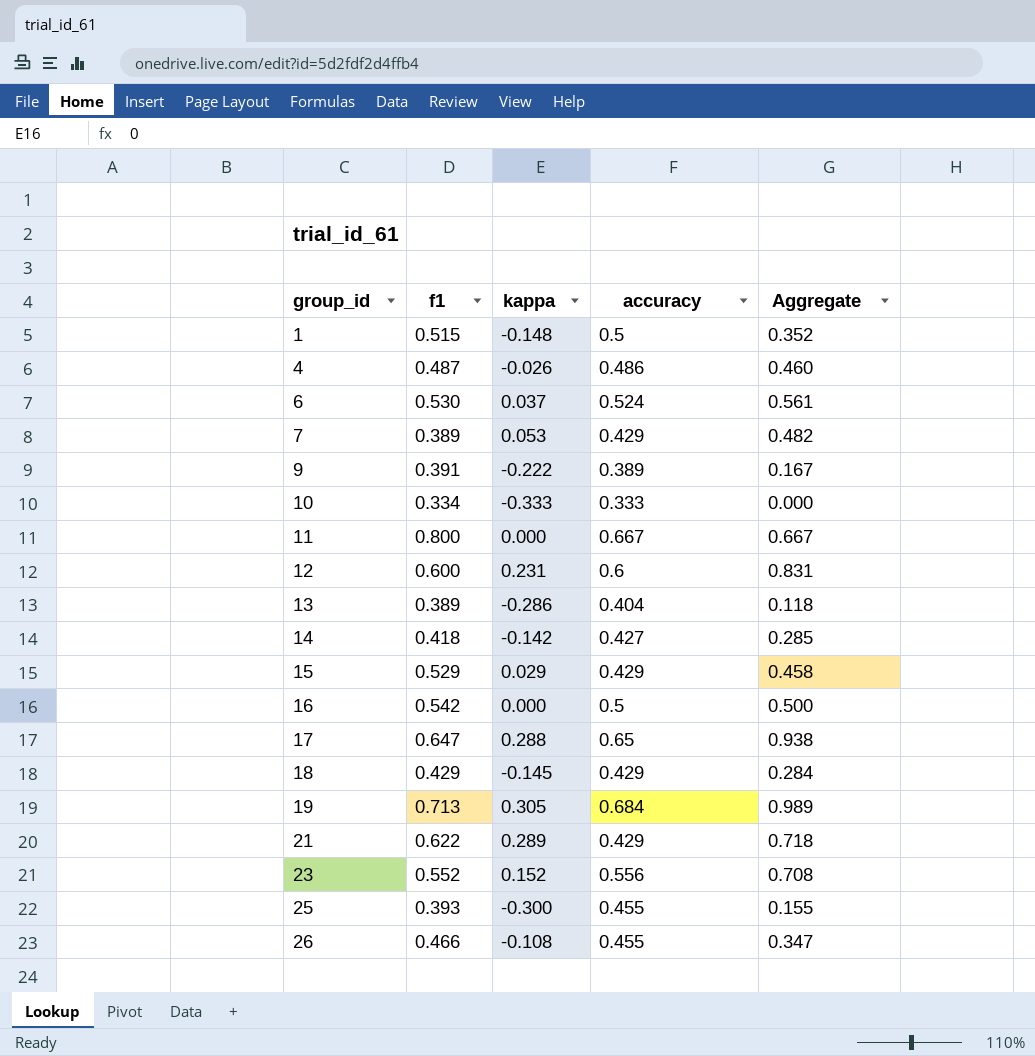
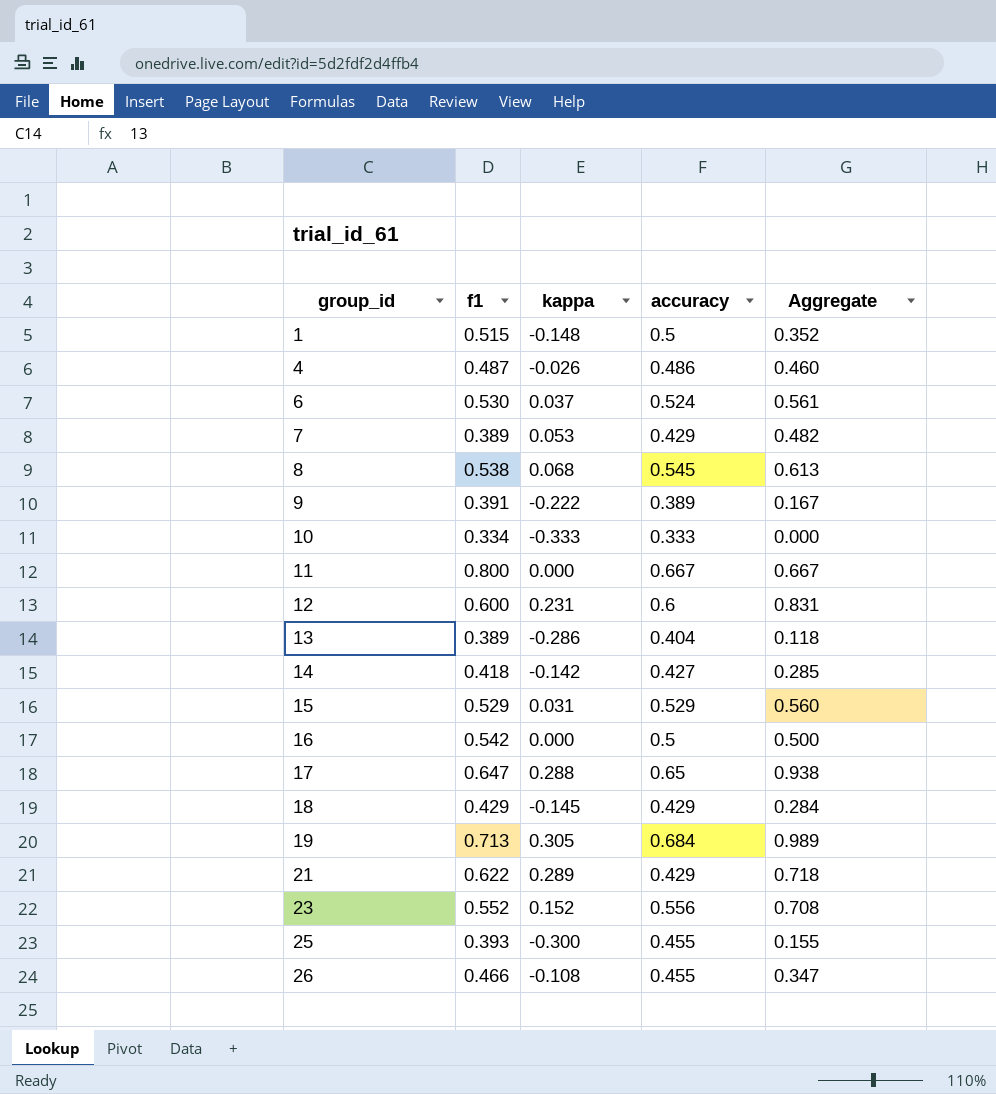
row 8: none -> 0.538 | 0.068 | 0.545 | 0.613
15 | kappa: 0.029 -> 0.031
15 | accuracy: 0.429 -> 0.529
15 | Aggregate: 0.458 -> 0.560

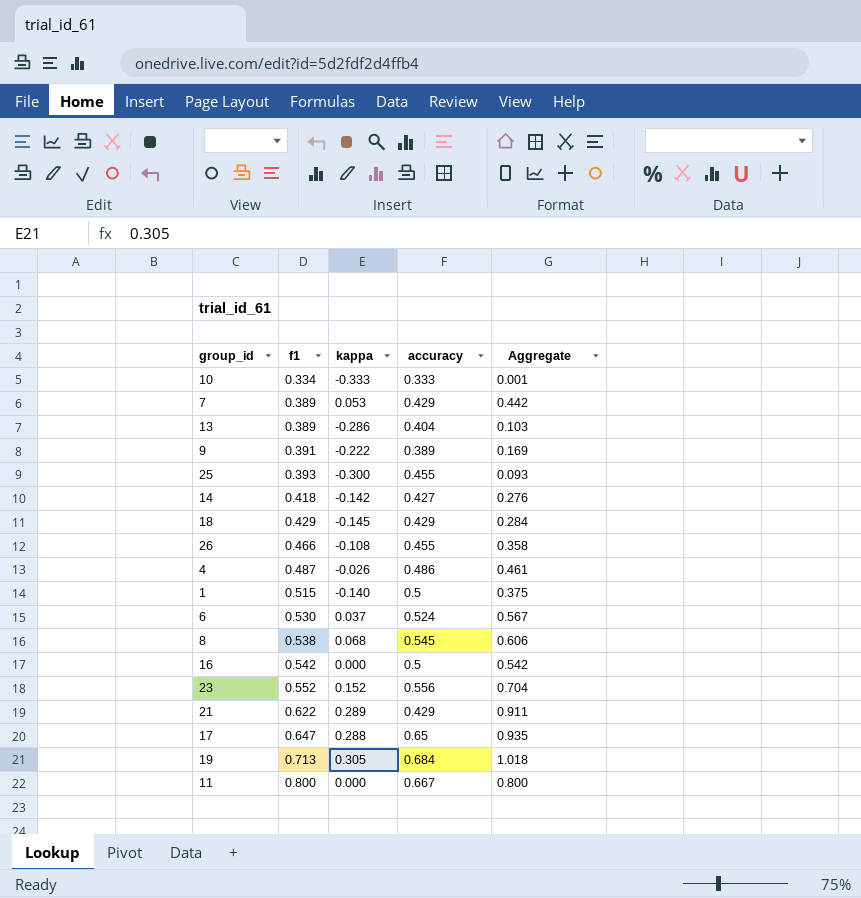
row order: group_id ascending -> f1 ascending
column Aggregate | formula: [kappa] + [accuracy] -> [f1] + [kappa]
row 12: 0.600 | 0.231 | 0.6 | 0.831 -> none
row 15: 0.529 | 0.031 | 0.529 | 0.560 -> none
1 | kappa: -0.148 -> -0.140

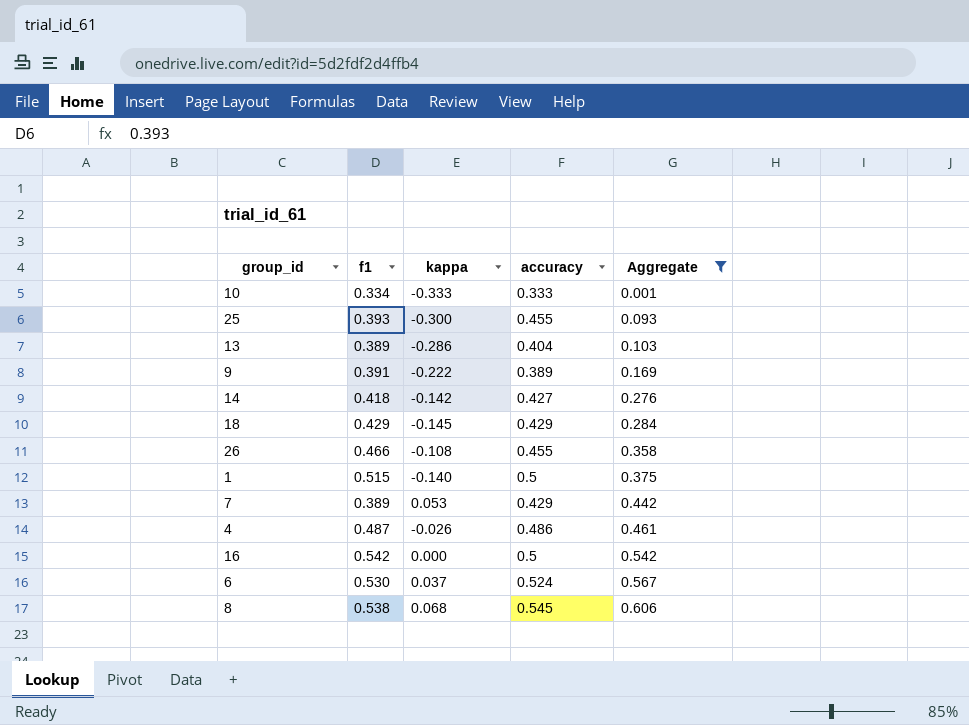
filter: none -> Aggregate <= 0.606
row order: f1 ascending -> Aggregate ascending

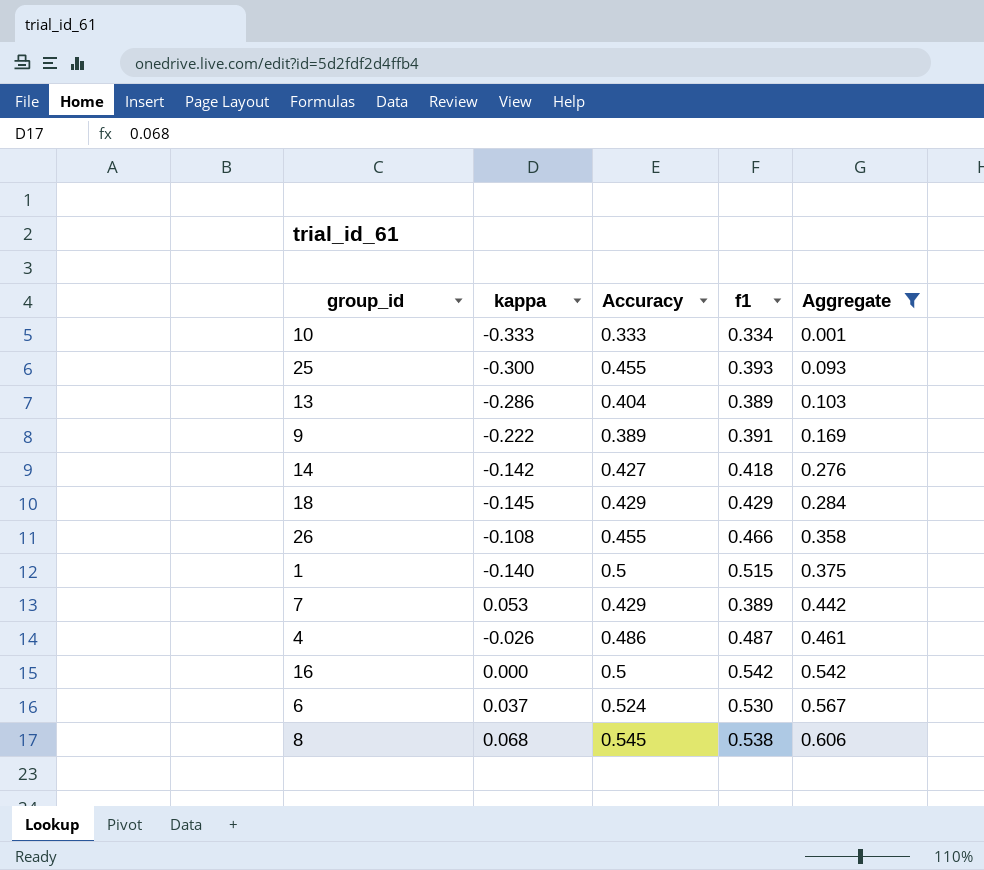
column name: accuracy -> Accuracy
column f1 | position: 2 -> 4

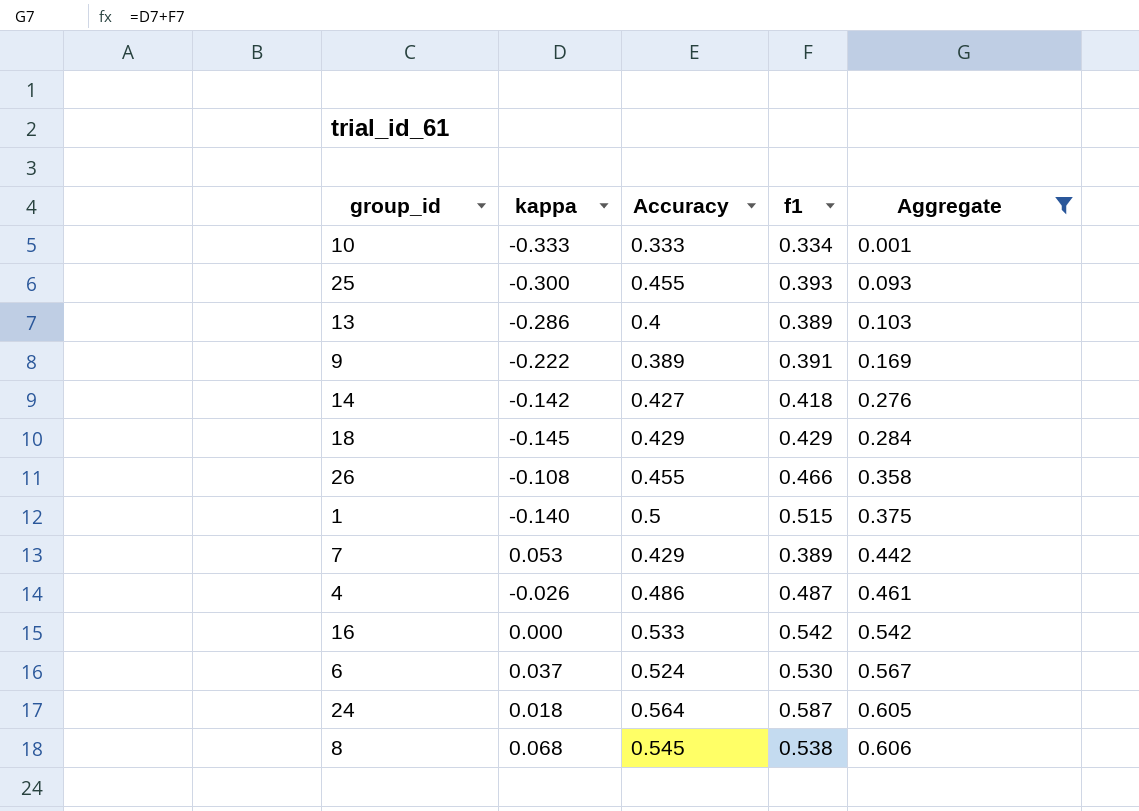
13 | Accuracy: 0.404 -> 0.4
16 | Accuracy: 0.5 -> 0.533
row 24: none -> 0.018 | 0.564 | 0.587 | 0.605

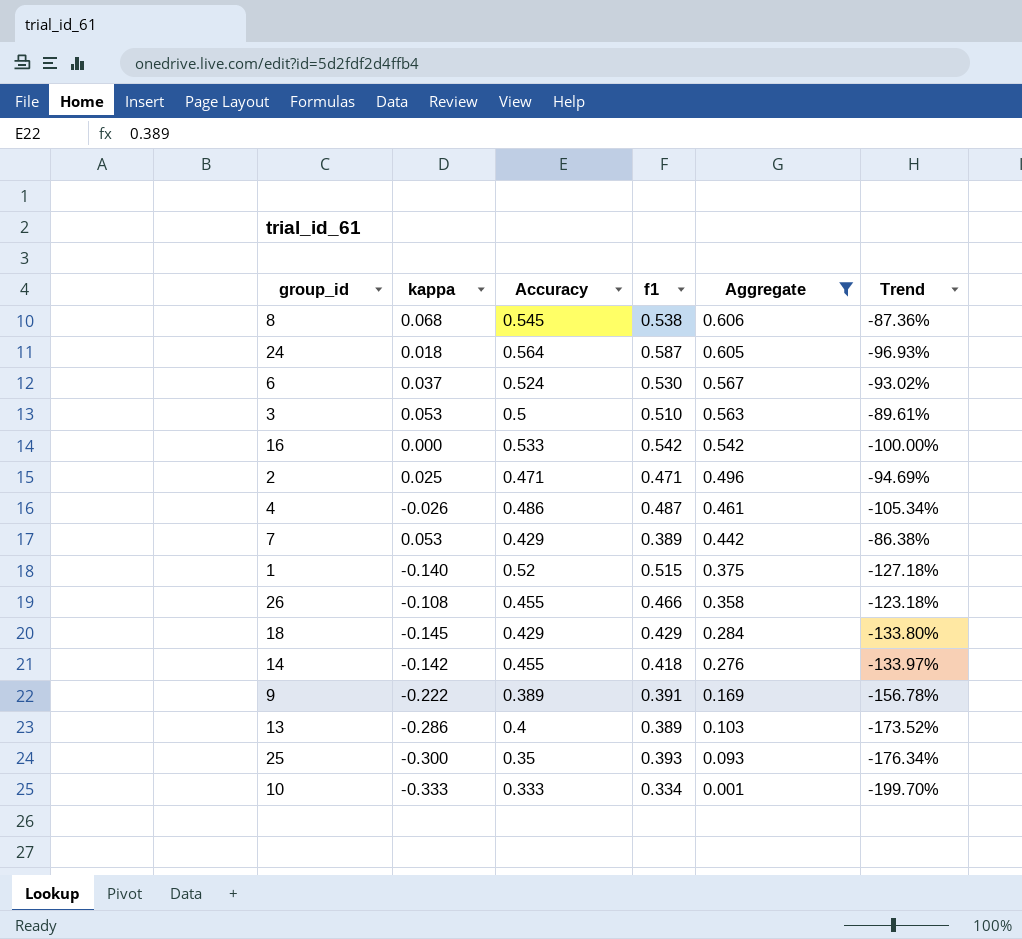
row order: Aggregate ascending -> Aggregate descending
column Trend | formula: none -> ([kappa] - [f1]) / [f1]
row 3: none -> 0.053 | 0.5 | 0.510 | 0.563 | -89.61%
row 2: none -> 0.025 | 0.471 | 0.471 | 0.496 | -94.69%
1 | Accuracy: 0.5 -> 0.52
14 | Accuracy: 0.427 -> 0.455
25 | Accuracy: 0.455 -> 0.35

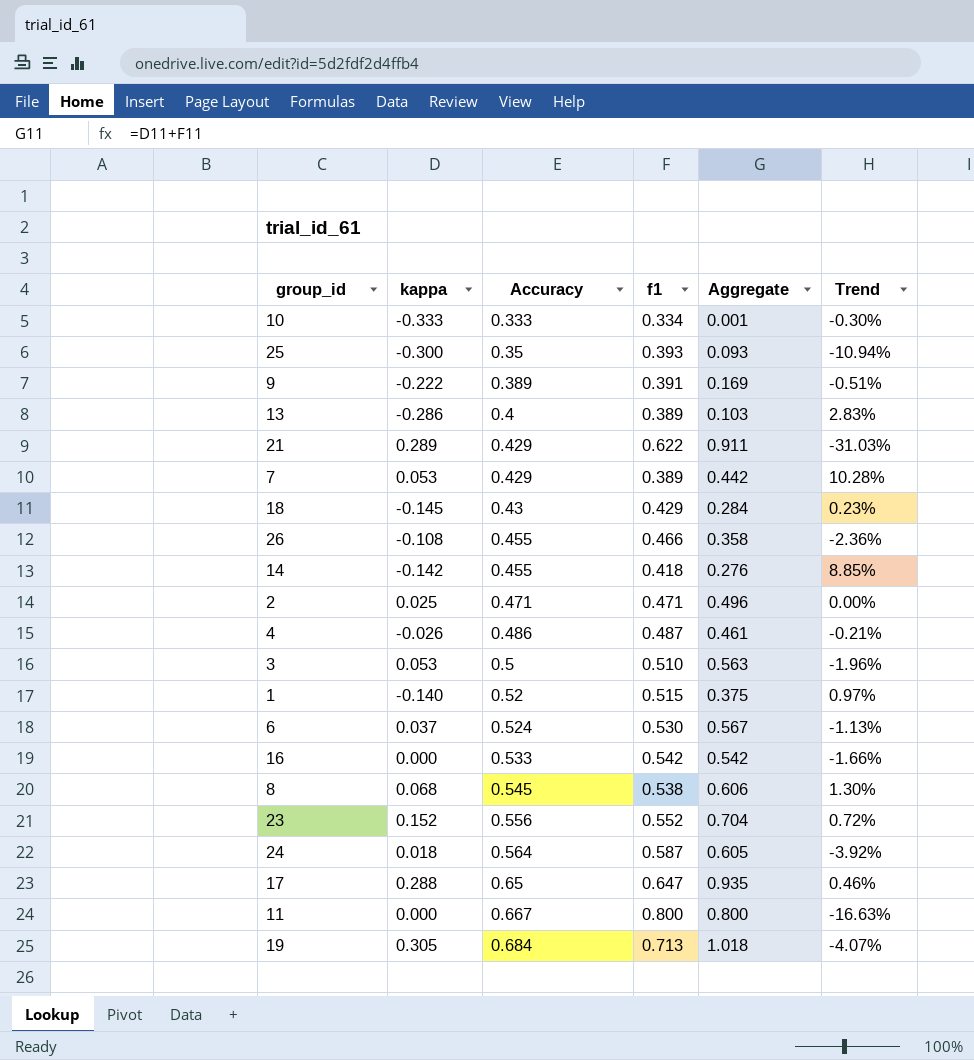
filter: Aggregate <= 0.606 -> none
row order: Aggregate descending -> Accuracy ascending
column Trend | formula: ([kappa] - [f1]) / [f1] -> ([Accuracy] - [f1]) / [f1]
18 | Accuracy: 0.429 -> 0.43

